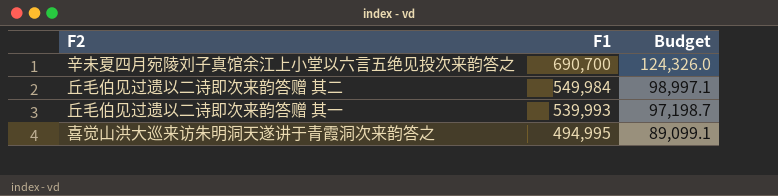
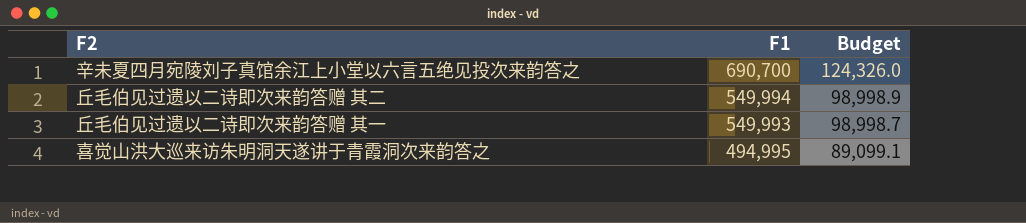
丘毛伯见过遗以二诗即次来韵答赠 其二 | F1: 549,984 -> 549,994
丘毛伯见过遗以二诗即次来韵答赠 其二 | Budget: 98,997.1 -> 98,998.9
丘毛伯见过遗以二诗即次来韵答赠 其一 | F1: 539,993 -> 549,993
丘毛伯见过遗以二诗即次来韵答赠 其一 | Budget: 97,198.7 -> 98,998.7

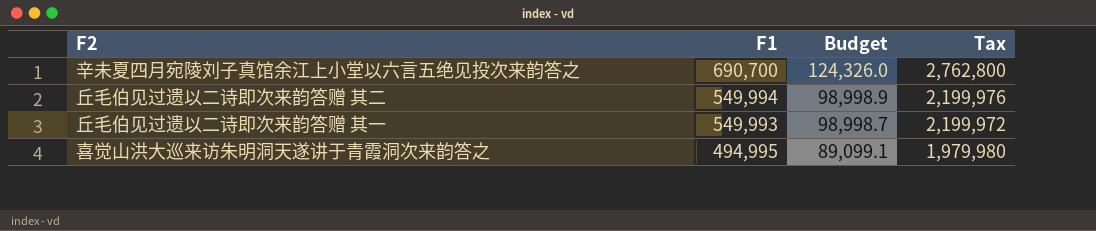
column Tax | formula: none -> [F1] * 4

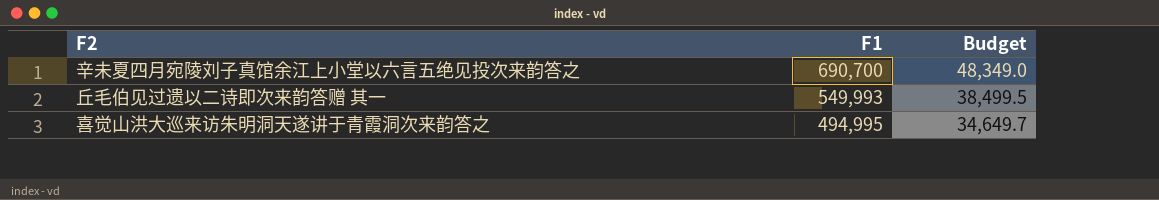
column Tax | formula: [F1] * 4 -> none
column Budget | formula: [F1] * 0.18 -> [F1] * 0.07
row 丘毛伯见过遗以二诗即次来韵答赠 其二: 549,994 | 98,998.9 | 2,199,976 -> none

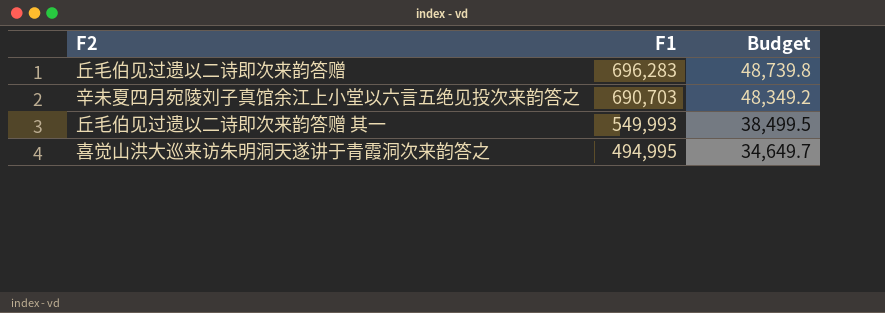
row 丘毛伯见过遗以二诗即次来韵答赠: none -> 696,283 | 48,739.8
辛未夏四月宛陵刘子真馆余江上小堂以六言五绝见投次来韵答之 | F1: 690,700 -> 690,703
辛未夏四月宛陵刘子真馆余江上小堂以六言五绝见投次来韵答之 | Budget: 48,349.0 -> 48,349.2

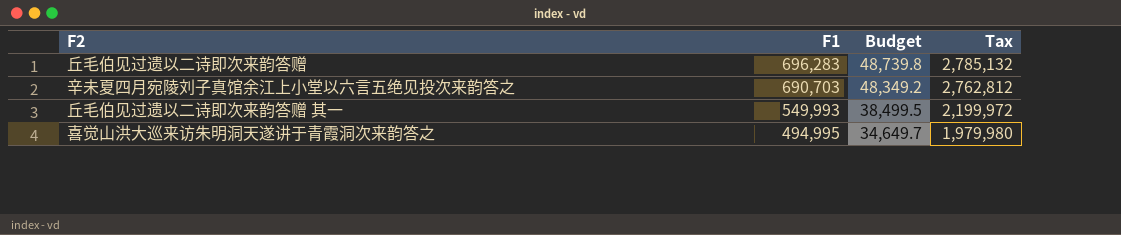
column Tax | formula: none -> [F1] * 4

